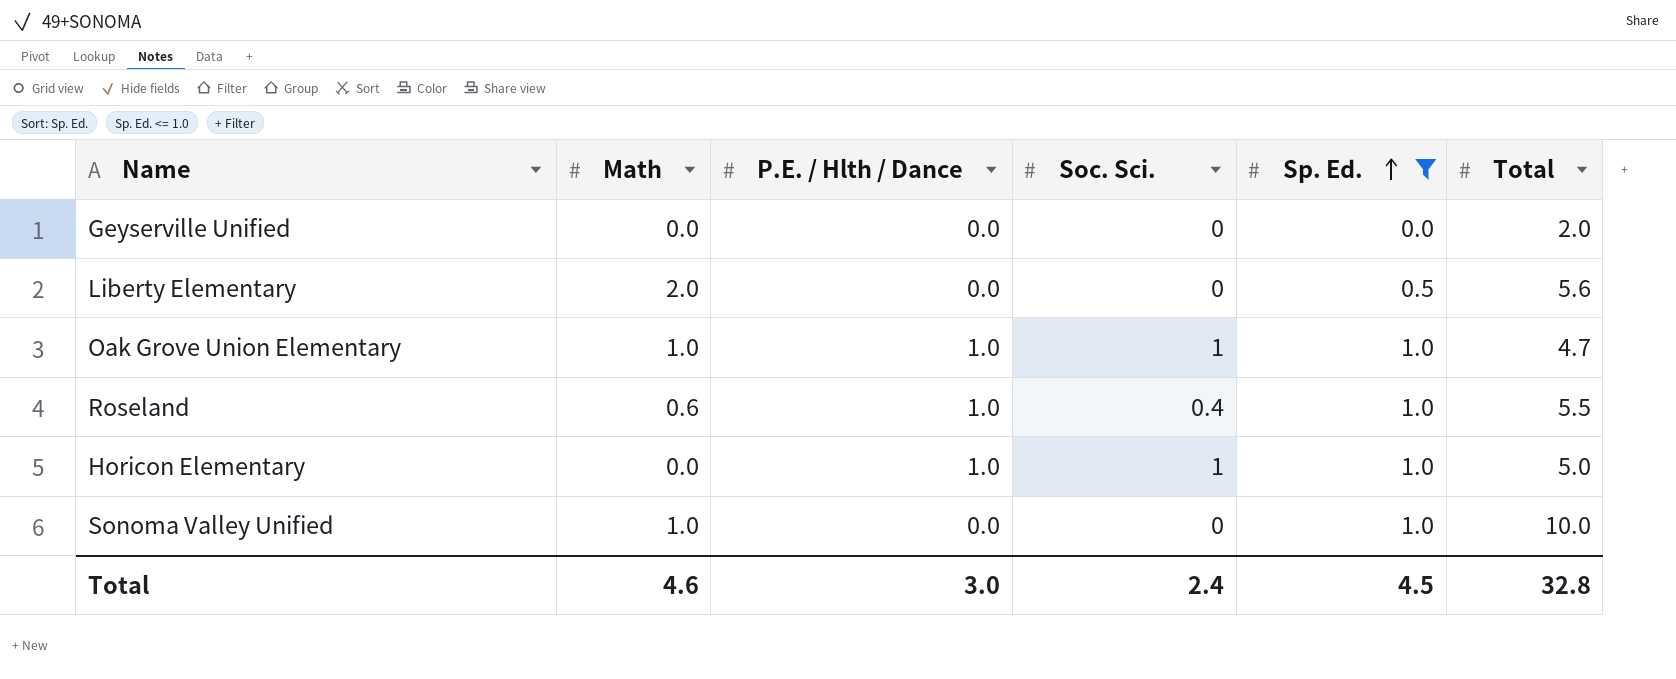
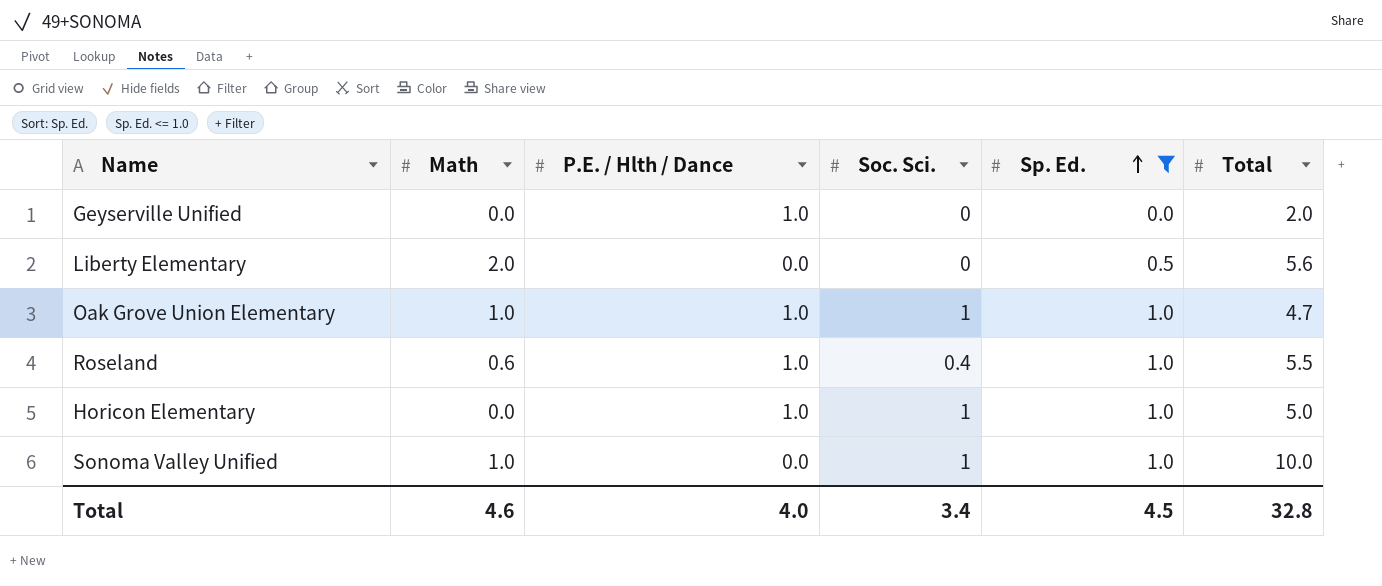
Geyserville Unified | P.E. / Hlth / Dance: 0.0 -> 1.0
Sonoma Valley Unified | Soc. Sci.: 0 -> 1
Total | P.E. / Hlth / Dance: 3.0 -> 4.0
Total | Soc. Sci.: 2.4 -> 3.4

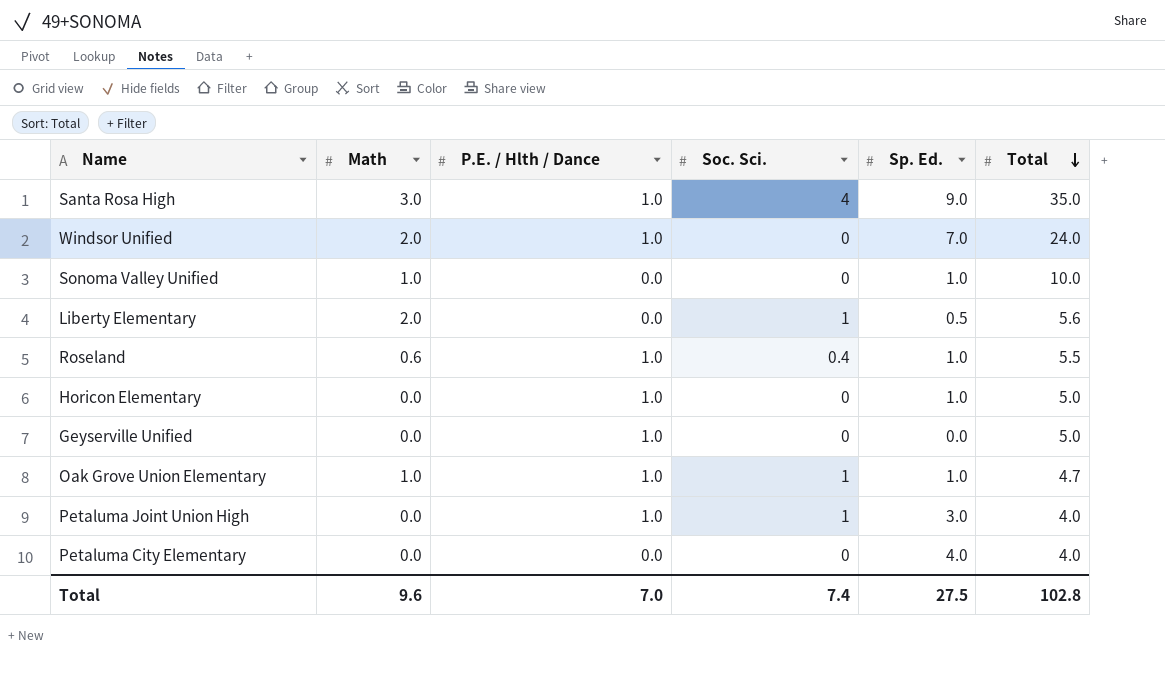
filter: Sp. Ed. <= 1.0 -> none
row order: Sp. Ed. ascending -> Total descending
Sonoma Valley Unified | Soc. Sci.: 1 -> 0
Liberty Elementary | Soc. Sci.: 0 -> 1
Horicon Elementary | Soc. Sci.: 1 -> 0
Geyserville Unified | Total: 2.0 -> 5.0
Total | Math: 4.6 -> 9.6
Total | P.E. / Hlth / Dance: 4.0 -> 7.0
Total | Soc. Sci.: 3.4 -> 7.4
Total | Sp. Ed.: 4.5 -> 27.5
Total | Total: 32.8 -> 102.8

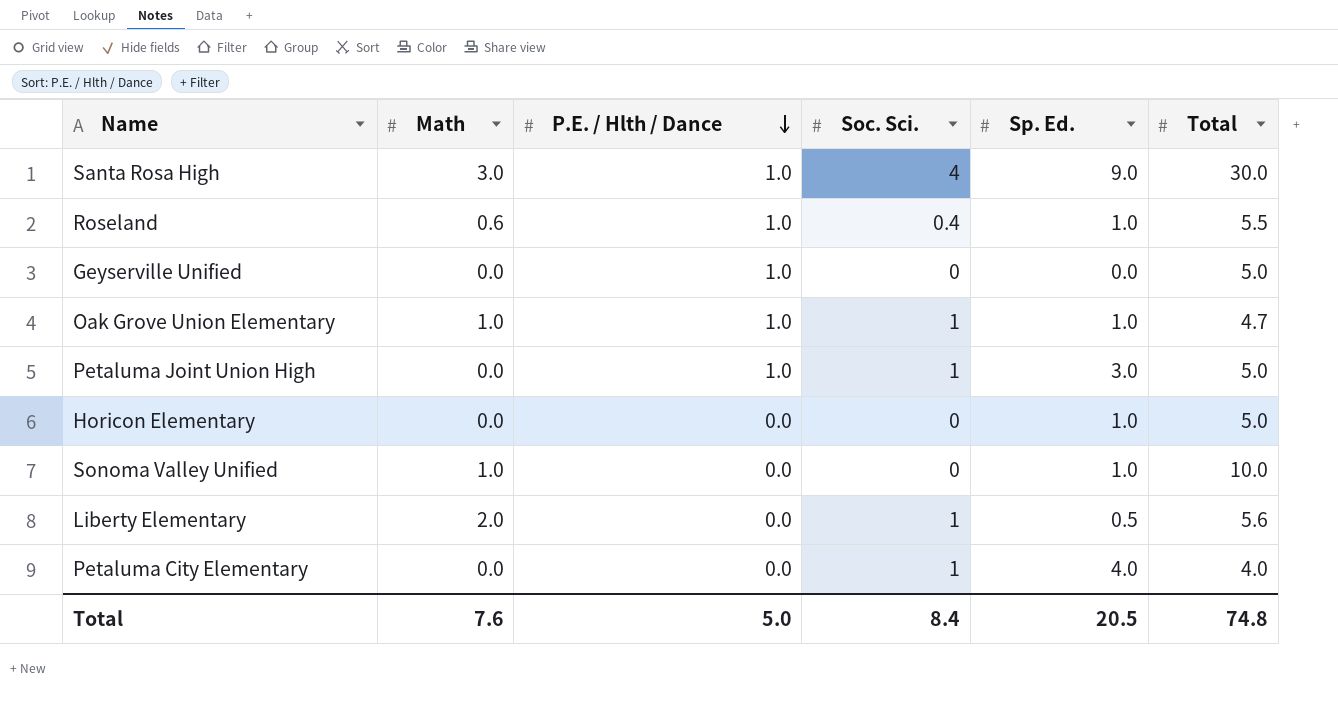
row order: Total descending -> P.E. / Hlth / Dance descending
row Windsor Unified: 2.0 | 1.0 | 0 | 7.0 | 24.0 -> none
Santa Rosa High | Total: 35.0 -> 30.0
Petaluma Joint Union High | Total: 4.0 -> 5.0
Horicon Elementary | P.E. / Hlth / Dance: 1.0 -> 0.0
Petaluma City Elementary | Soc. Sci.: 0 -> 1
Total | Math: 9.6 -> 7.6
Total | P.E. / Hlth / Dance: 7.0 -> 5.0
Total | Soc. Sci.: 7.4 -> 8.4
Total | Sp. Ed.: 27.5 -> 20.5
Total | Total: 102.8 -> 74.8

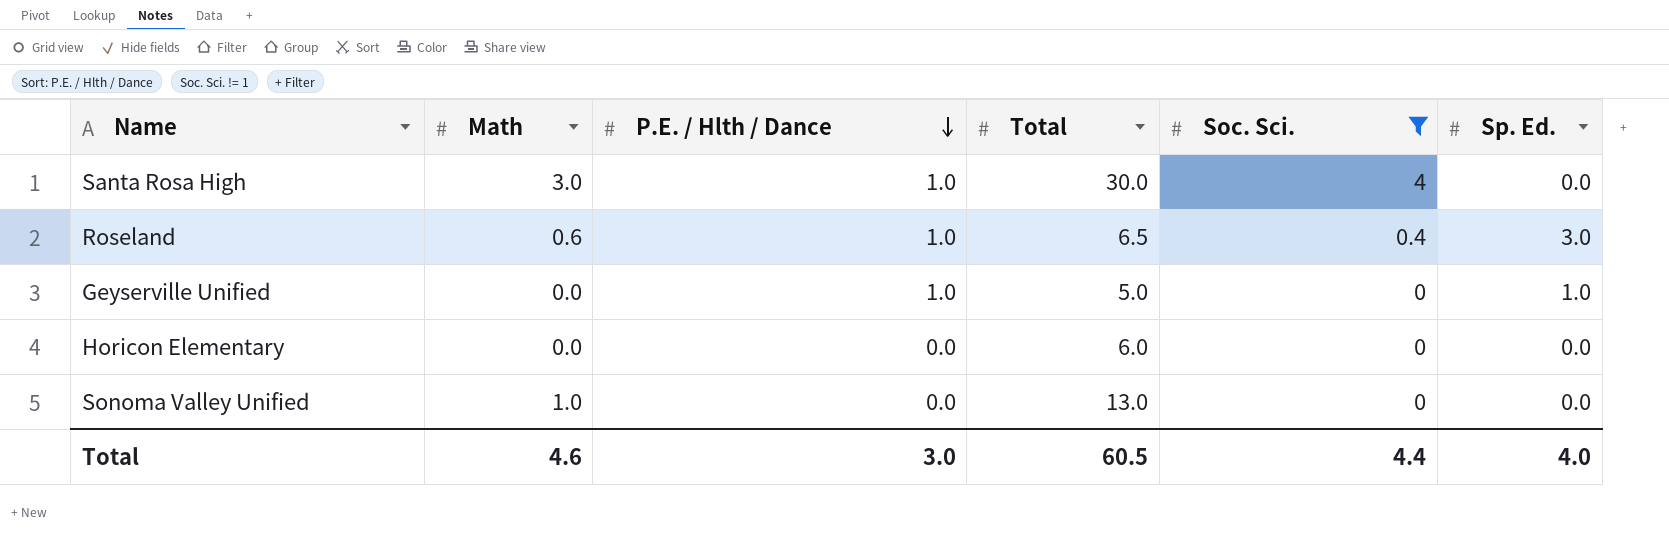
filter: none -> Soc. Sci. != 1
column Total | position: 6 -> 4
Santa Rosa High | Sp. Ed.: 9.0 -> 0.0
Roseland | Total: 5.5 -> 6.5
Roseland | Sp. Ed.: 1.0 -> 3.0
Geyserville Unified | Sp. Ed.: 0.0 -> 1.0
Horicon Elementary | Total: 5.0 -> 6.0
Horicon Elementary | Sp. Ed.: 1.0 -> 0.0
Sonoma Valley Unified | Total: 10.0 -> 13.0
Sonoma Valley Unified | Sp. Ed.: 1.0 -> 0.0
Total | Math: 7.6 -> 4.6
Total | P.E. / Hlth / Dance: 5.0 -> 3.0
Total | Total: 74.8 -> 60.5
Total | Soc. Sci.: 8.4 -> 4.4
Total | Sp. Ed.: 20.5 -> 4.0

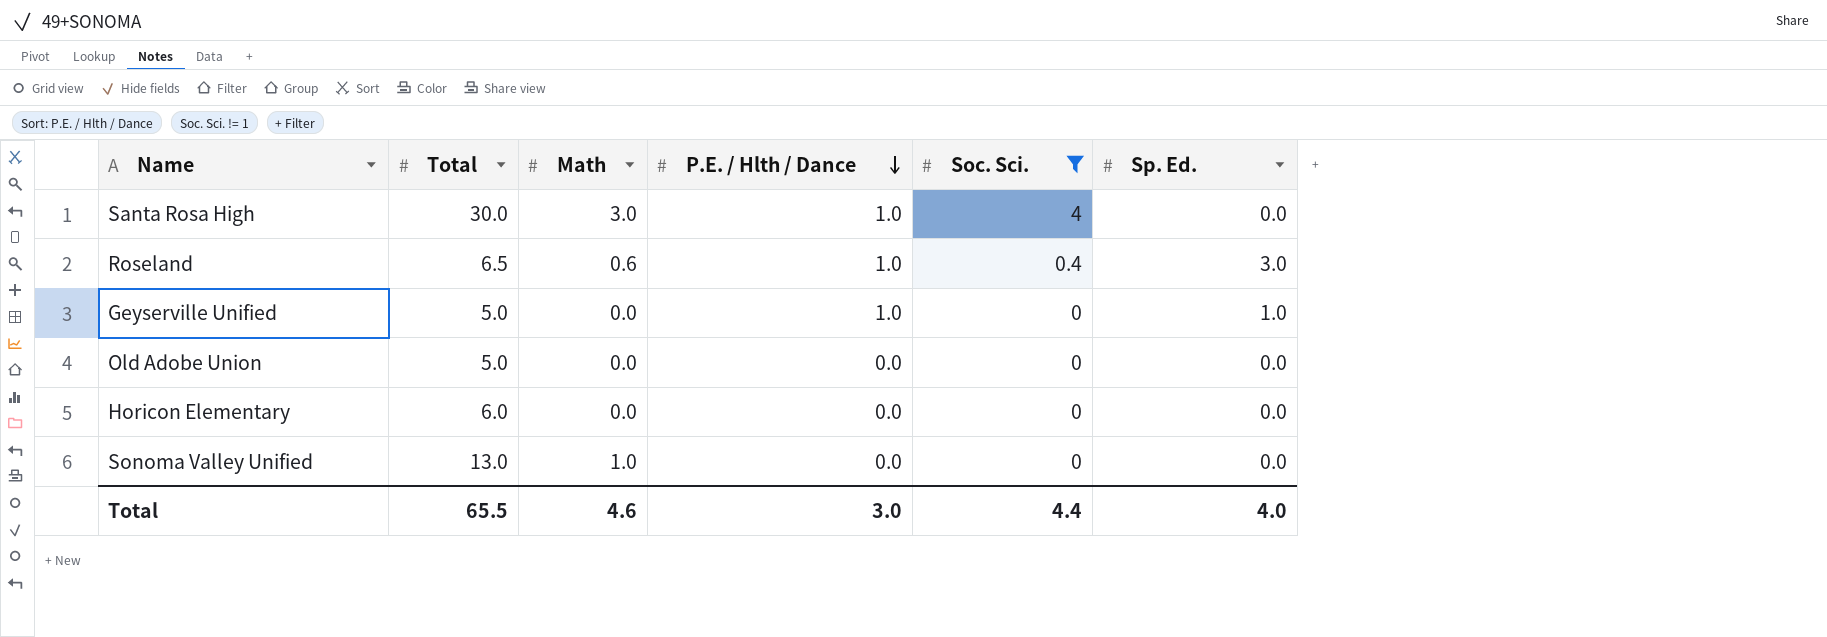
column Total | position: 4 -> 2
row Old Adobe Union: none -> 5.0 | 0.0 | 0.0 | 0 | 0.0
Total | Total: 60.5 -> 65.5

